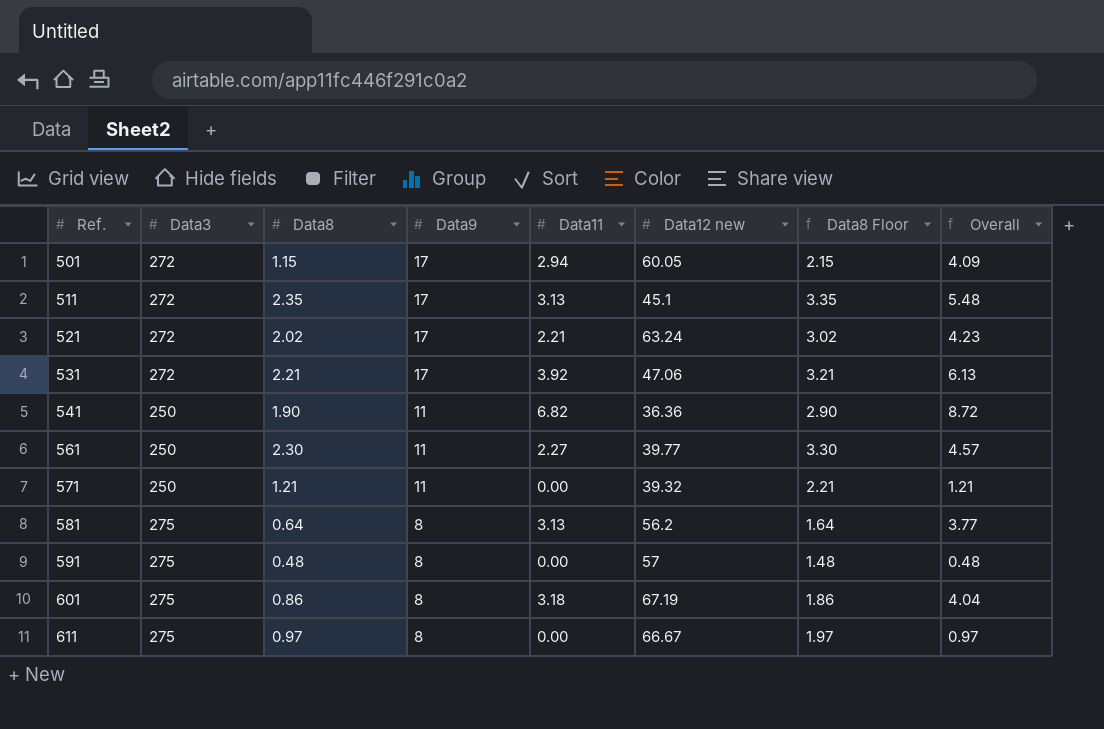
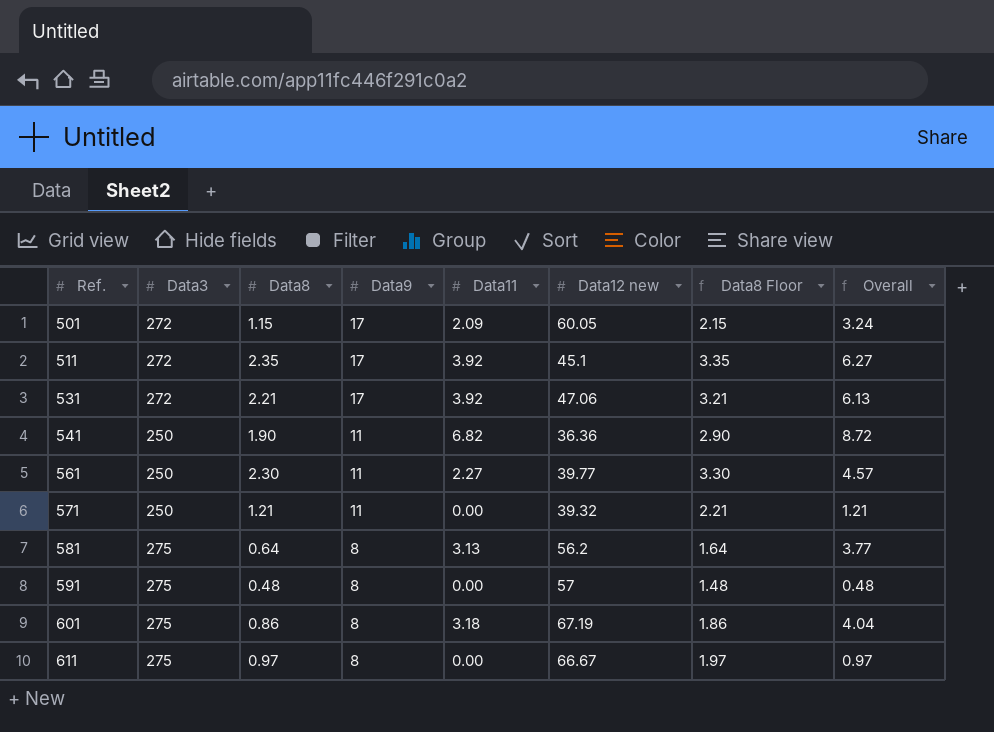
row 521: 272 | 2.02 | 17 | 2.21 | 63.24 | 3.02 | 4.23 -> none
501 | Data11: 2.94 -> 2.09
501 | Overall: 4.09 -> 3.24
511 | Data11: 3.13 -> 3.92
511 | Overall: 5.48 -> 6.27

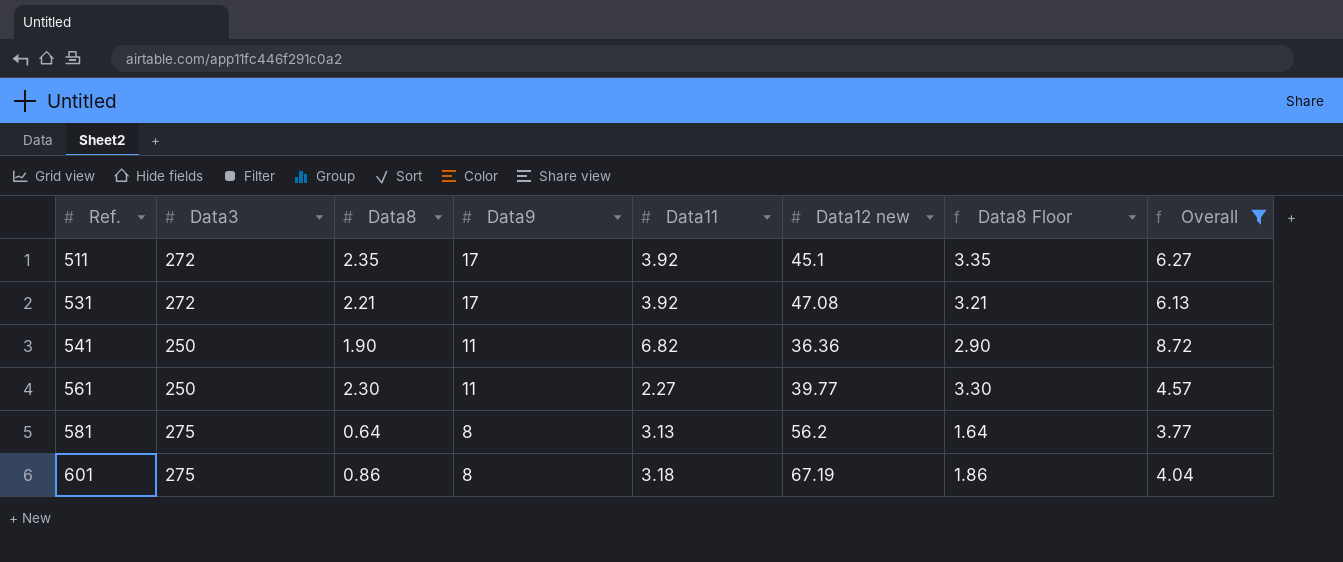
filter: none -> Overall >= 3.77
531 | Data12 new: 47.06 -> 47.08

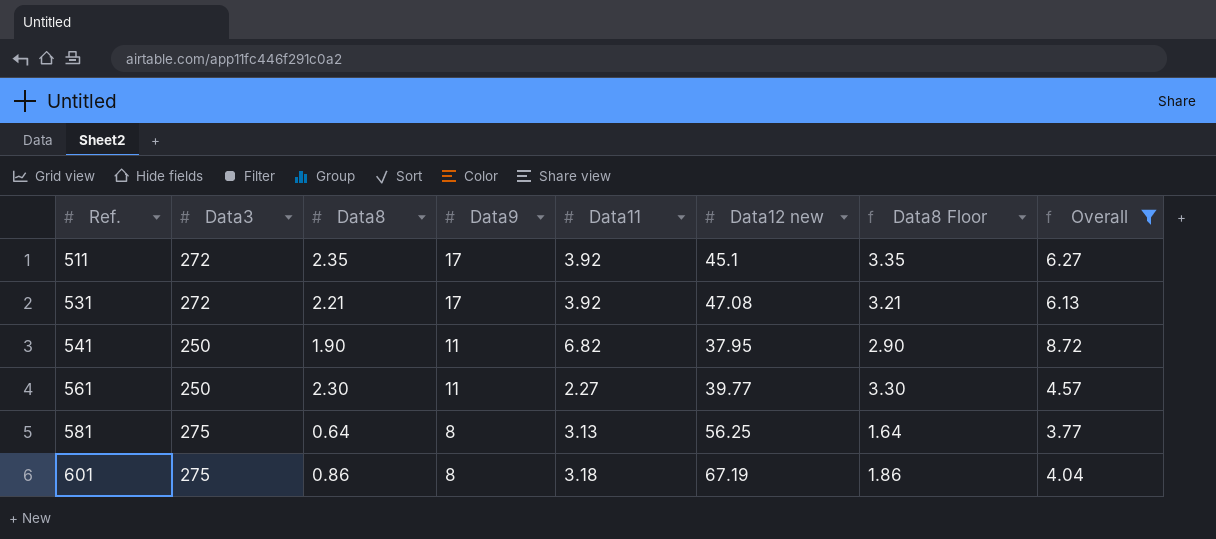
541 | Data12 new: 36.36 -> 37.95
581 | Data12 new: 56.2 -> 56.25

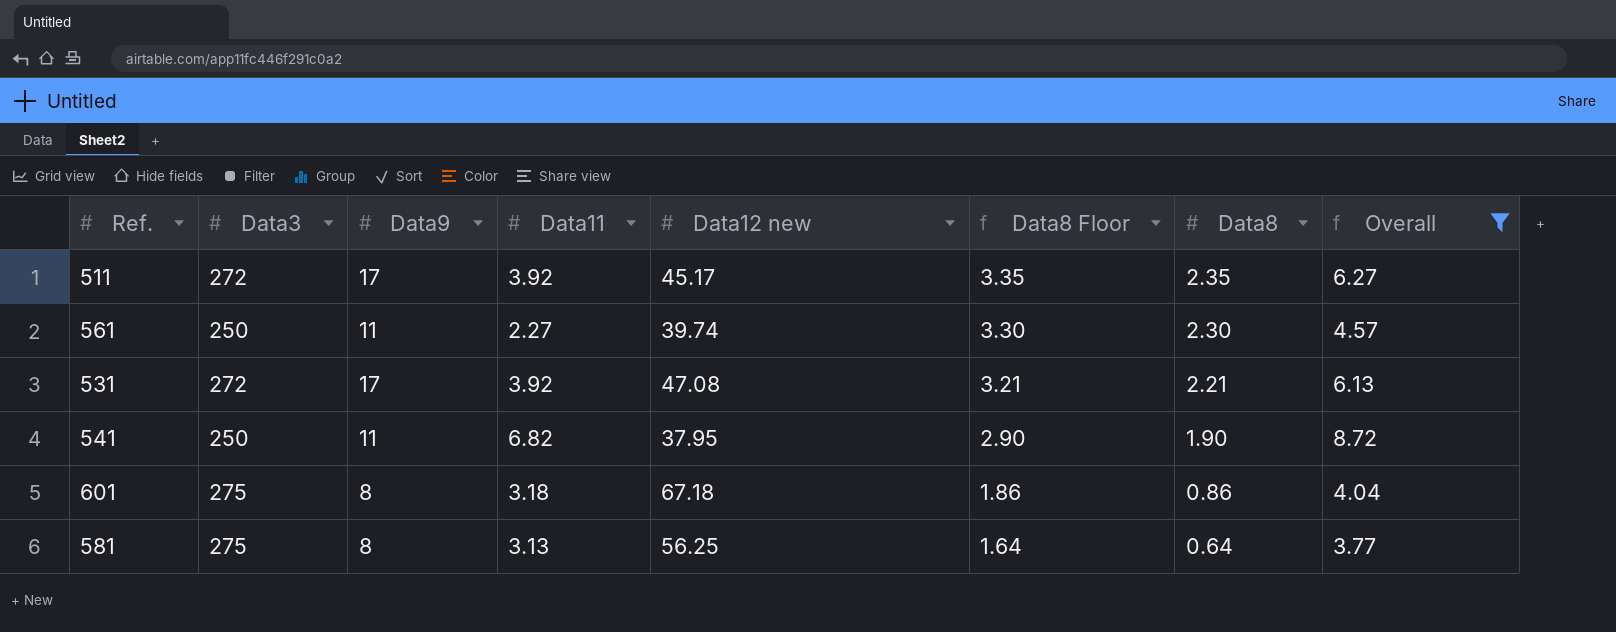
row order: Ref. ascending -> Data8 Floor descending
column Data8 | position: 3 -> 7
511 | Data12 new: 45.1 -> 45.17
561 | Data12 new: 39.77 -> 39.74
601 | Data12 new: 67.19 -> 67.18

